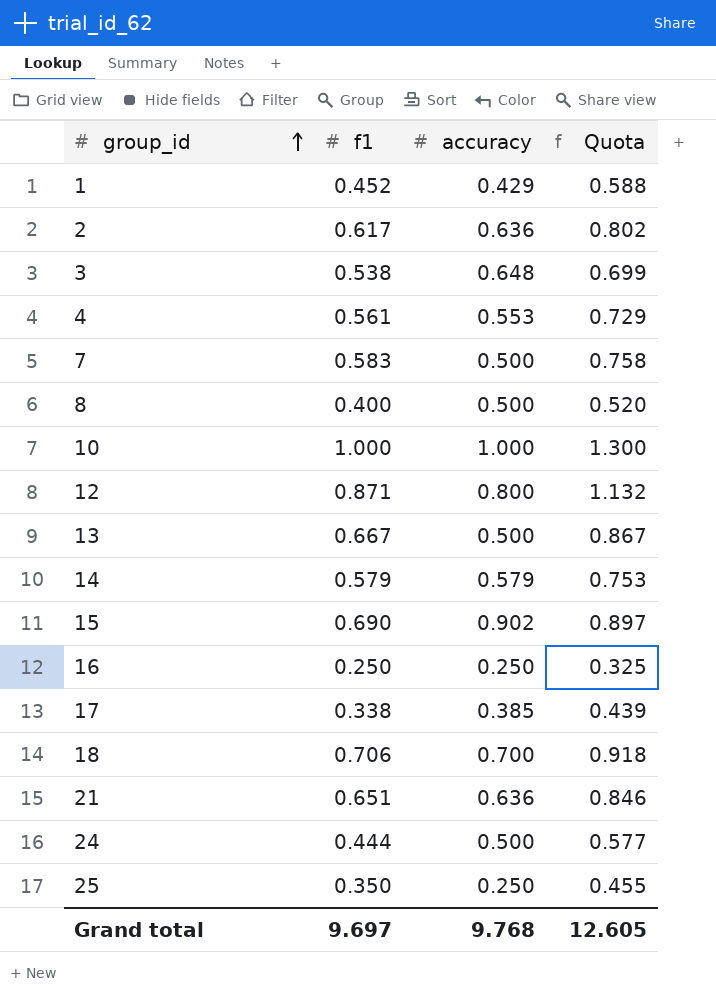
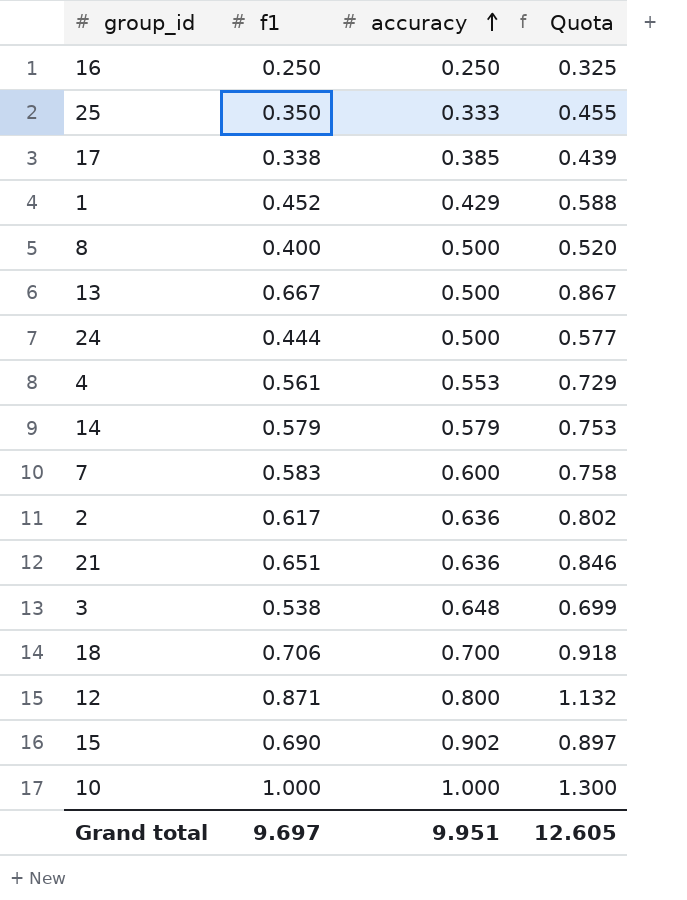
row order: group_id ascending -> accuracy ascending
25 | accuracy: 0.250 -> 0.333
7 | accuracy: 0.500 -> 0.600
Grand total | accuracy: 9.768 -> 9.951

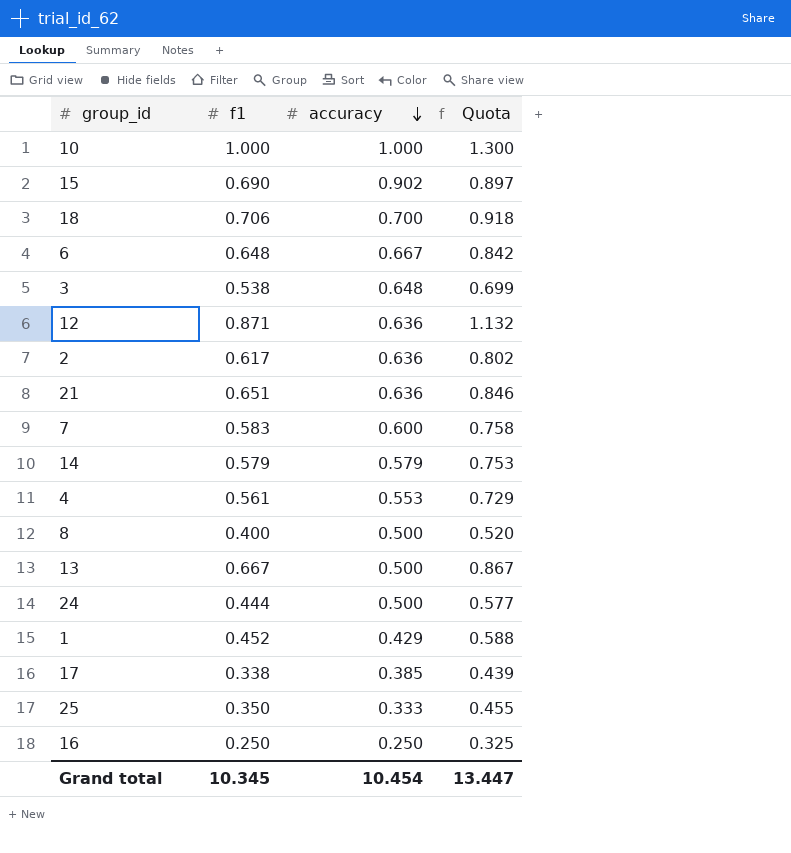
row order: accuracy ascending -> accuracy descending
row 6: none -> 0.648 | 0.667 | 0.842
12 | accuracy: 0.800 -> 0.636
Grand total | f1: 9.697 -> 10.345
Grand total | accuracy: 9.951 -> 10.454
Grand total | Quota: 12.605 -> 13.447

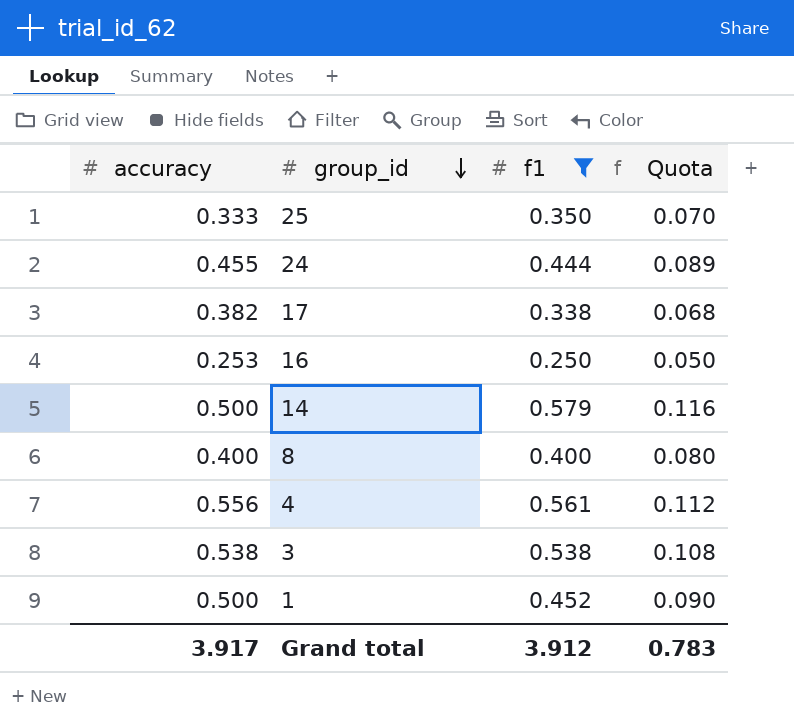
filter: none -> f1 <= 0.579
row order: accuracy descending -> group_id descending
column accuracy | position: 3 -> 1
column Quota | formula: [f1] * 1.3 -> [f1] * 0.2
24 | accuracy: 0.500 -> 0.455
17 | accuracy: 0.385 -> 0.382
16 | accuracy: 0.250 -> 0.253
14 | accuracy: 0.579 -> 0.500
8 | accuracy: 0.500 -> 0.400
4 | accuracy: 0.553 -> 0.556
3 | accuracy: 0.648 -> 0.538
1 | accuracy: 0.429 -> 0.500
Grand total | accuracy: 10.454 -> 3.917
Grand total | f1: 10.345 -> 3.912
Grand total | Quota: 13.447 -> 0.783

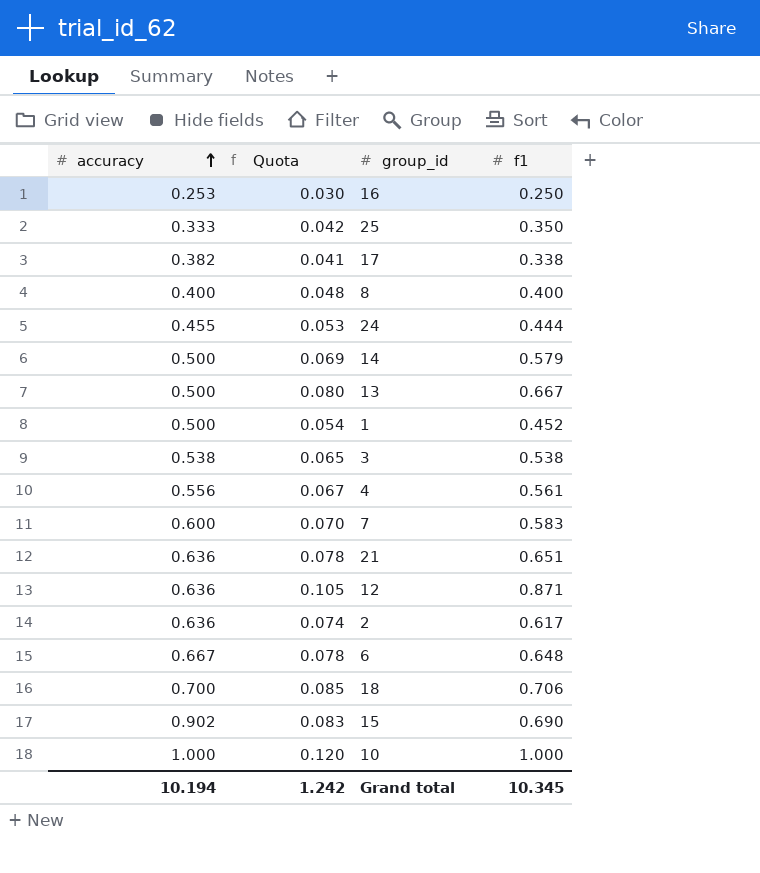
filter: f1 <= 0.579 -> none
row order: group_id descending -> accuracy ascending
column Quota | formula: [f1] * 0.2 -> [f1] * 0.12
column Quota | position: 4 -> 2
Grand total | accuracy: 3.917 -> 10.194
Grand total | Quota: 0.783 -> 1.242
Grand total | f1: 3.912 -> 10.345

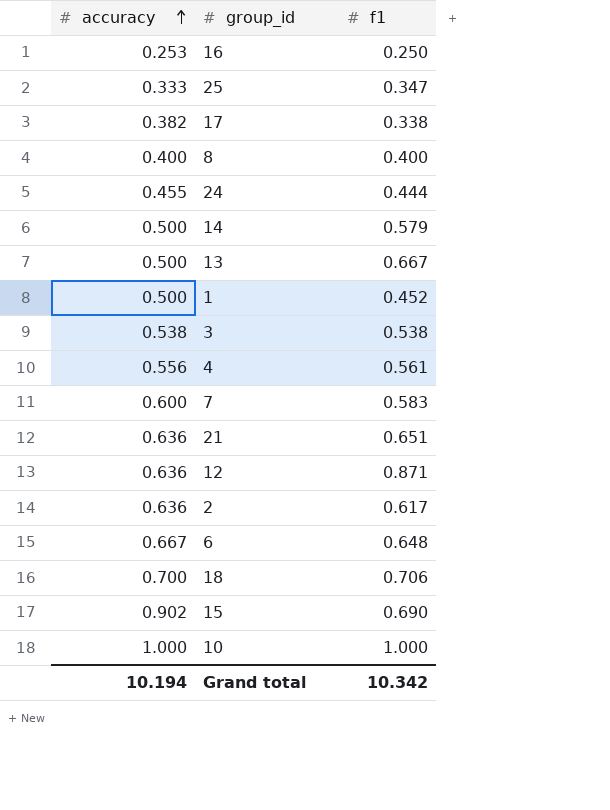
column Quota | formula: [f1] * 0.12 -> none
25 | f1: 0.350 -> 0.347
Grand total | f1: 10.345 -> 10.342

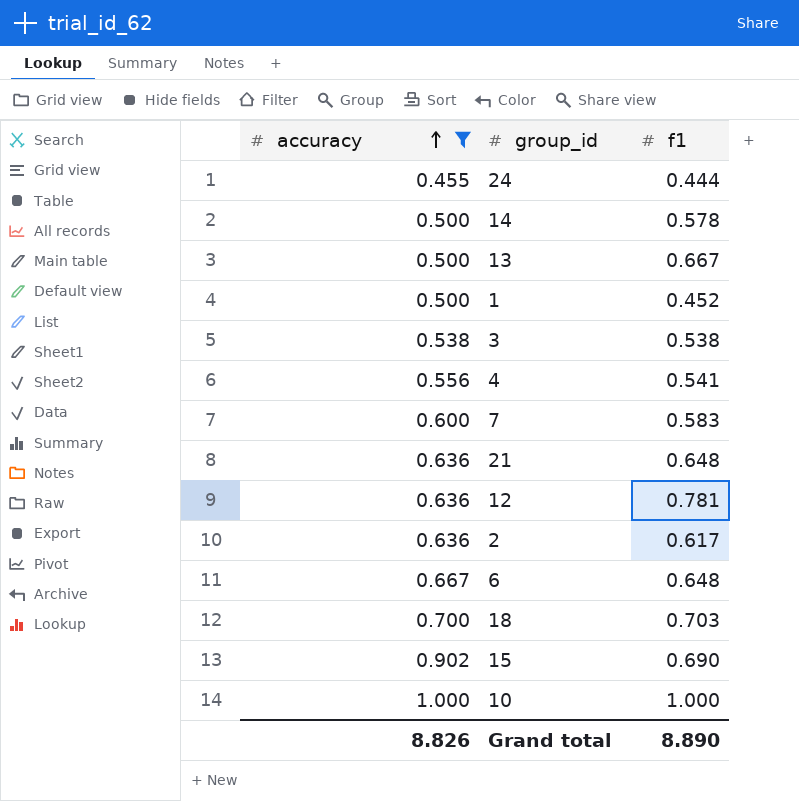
filter: none -> accuracy >= 0.455
14 | f1: 0.579 -> 0.578
4 | f1: 0.561 -> 0.541
21 | f1: 0.651 -> 0.648
12 | f1: 0.871 -> 0.781
18 | f1: 0.706 -> 0.703
Grand total | accuracy: 10.194 -> 8.826
Grand total | f1: 10.342 -> 8.890

